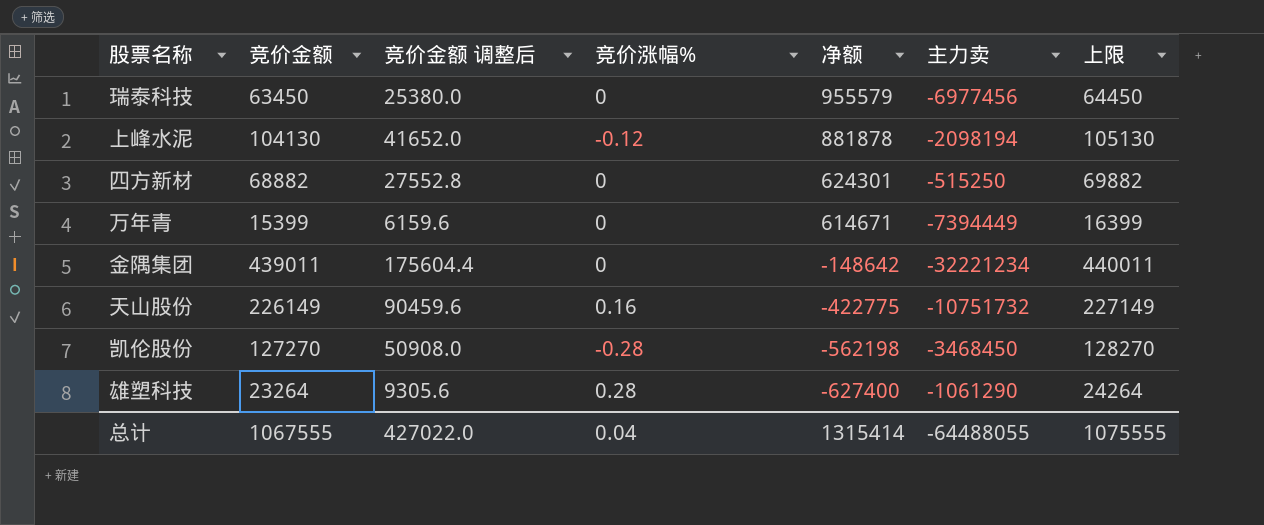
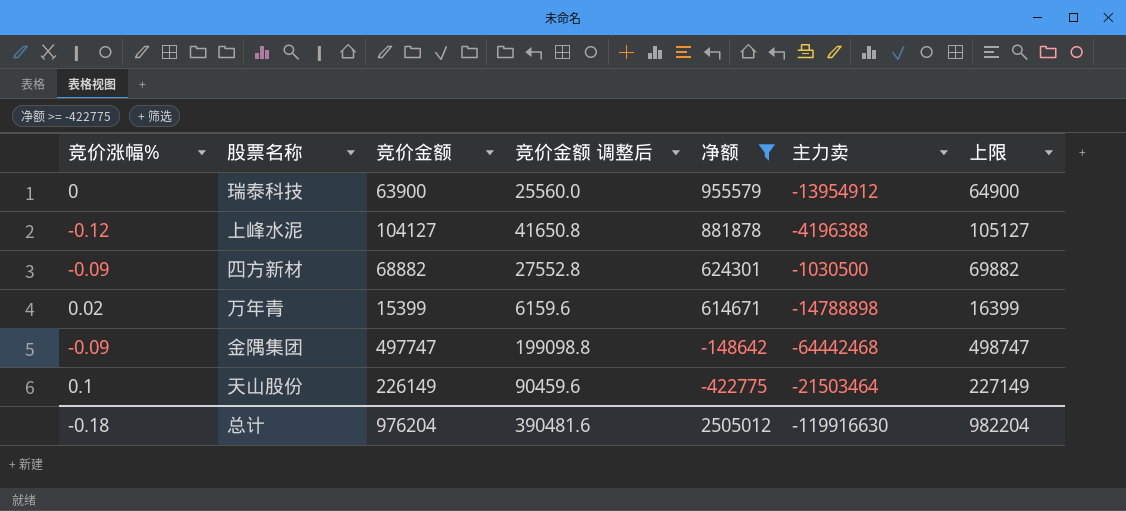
filter: none -> 净额 >= -422775
column 竞价涨幅% | position: 4 -> 1
瑞泰科技 | 竞价金额: 63450 -> 63900
瑞泰科技 | 竞价金额 调整后: 25380.0 -> 25560.0
瑞泰科技 | 主力卖: -6977456 -> -13954912
瑞泰科技 | 上限: 64450 -> 64900
上峰水泥 | 竞价金额: 104130 -> 104127
上峰水泥 | 竞价金额 调整后: 41652.0 -> 41650.8
上峰水泥 | 主力卖: -2098194 -> -4196388
上峰水泥 | 上限: 105130 -> 105127
四方新材 | 竞价涨幅%: 0 -> -0.09
四方新材 | 主力卖: -515250 -> -1030500
万年青 | 竞价涨幅%: 0 -> 0.02
万年青 | 主力卖: -7394449 -> -14788898
金隅集团 | 竞价涨幅%: 0 -> -0.09
金隅集团 | 竞价金额: 439011 -> 497747
金隅集团 | 竞价金额 调整后: 175604.4 -> 199098.8
金隅集团 | 主力卖: -32221234 -> -64442468
金隅集团 | 上限: 440011 -> 498747
天山股份 | 竞价涨幅%: 0.16 -> 0.1
天山股份 | 主力卖: -10751732 -> -21503464
总计 | 竞价涨幅%: 0.04 -> -0.18
总计 | 竞价金额: 1067555 -> 976204
总计 | 竞价金额 调整后: 427022.0 -> 390481.6
总计 | 净额: 1315414 -> 2505012
总计 | 主力卖: -64488055 -> -119916630
总计 | 上限: 1075555 -> 982204

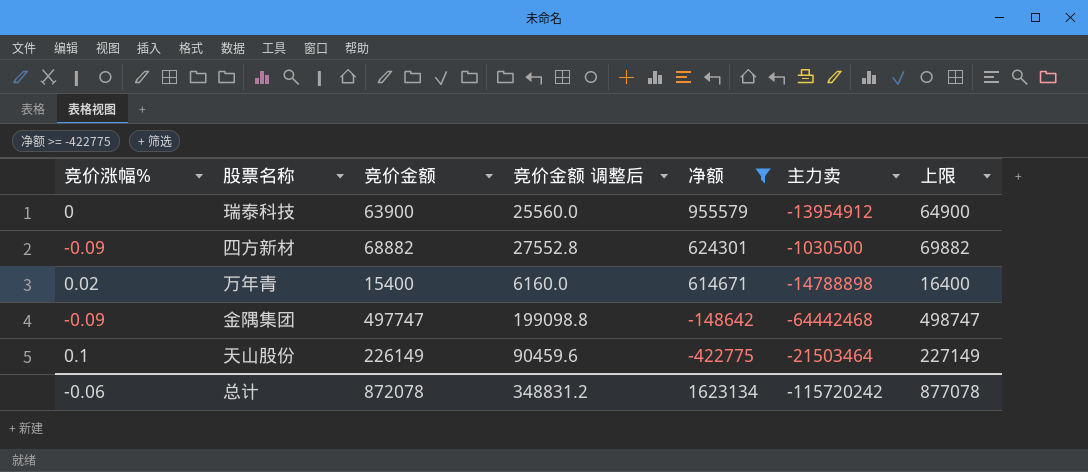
row 上峰水泥: -0.12 | 104127 | 41650.8 | 881878 | -4196388 | 105127 -> none
万年青 | 竞价金额: 15399 -> 15400
万年青 | 竞价金额 调整后: 6159.6 -> 6160.0
万年青 | 上限: 16399 -> 16400
总计 | 竞价涨幅%: -0.18 -> -0.06
总计 | 竞价金额: 976204 -> 872078
总计 | 竞价金额 调整后: 390481.6 -> 348831.2
总计 | 净额: 2505012 -> 1623134
总计 | 主力卖: -119916630 -> -115720242
总计 | 上限: 982204 -> 877078

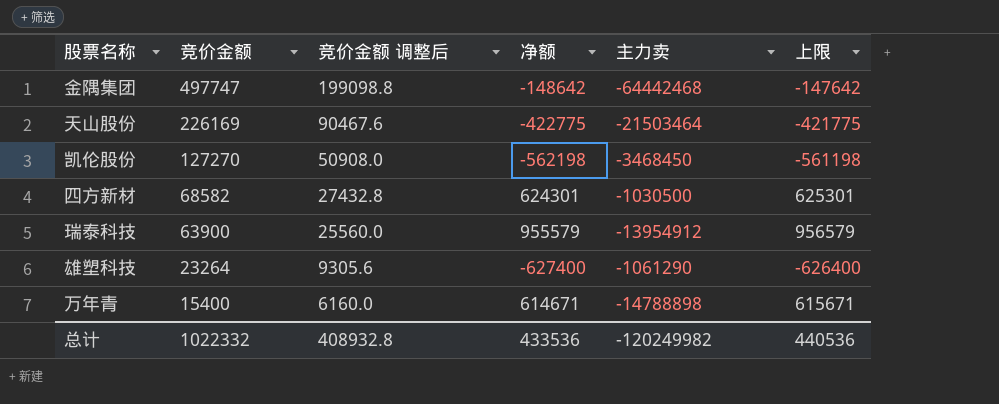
filter: 净额 >= -422775 -> none
row order: 净额 descending -> 竞价金额 descending
column 竞价涨幅% | position: 1 -> none
column 上限 | formula: [竞价金额] + 1000 -> [净额] + 1000
天山股份 | 竞价金额: 226149 -> 226169
天山股份 | 竞价金额 调整后: 90459.6 -> 90467.6
四方新材 | 竞价金额: 68882 -> 68582
四方新材 | 竞价金额 调整后: 27552.8 -> 27432.8
总计 | 竞价金额: 872078 -> 1022332
总计 | 竞价金额 调整后: 348831.2 -> 408932.8
总计 | 净额: 1623134 -> 433536
总计 | 主力卖: -115720242 -> -120249982
总计 | 上限: 877078 -> 440536

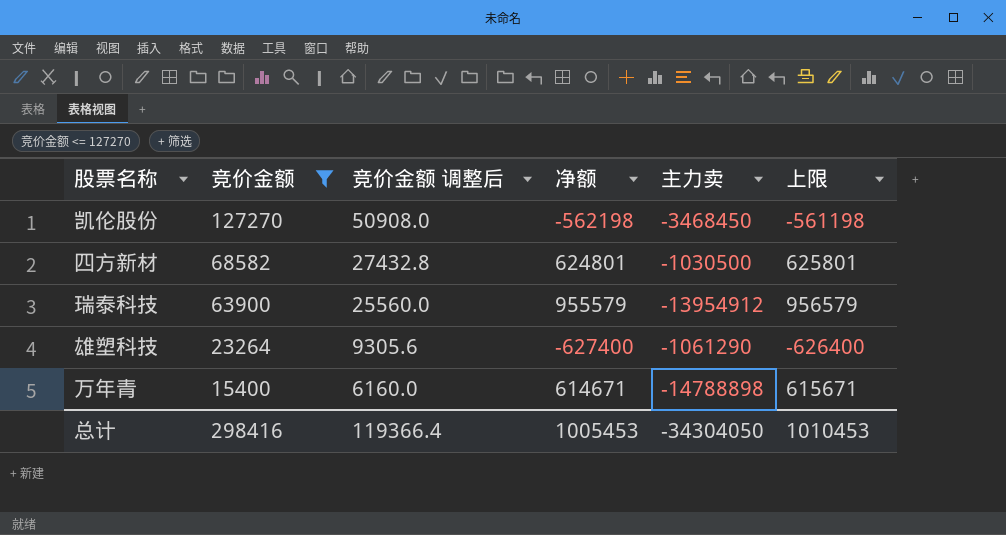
filter: none -> 竞价金额 <= 127270
四方新材 | 净额: 624301 -> 624801
四方新材 | 上限: 625301 -> 625801
总计 | 竞价金额: 1022332 -> 298416
总计 | 竞价金额 调整后: 408932.8 -> 119366.4
总计 | 净额: 433536 -> 1005453
总计 | 主力卖: -120249982 -> -34304050
总计 | 上限: 440536 -> 1010453

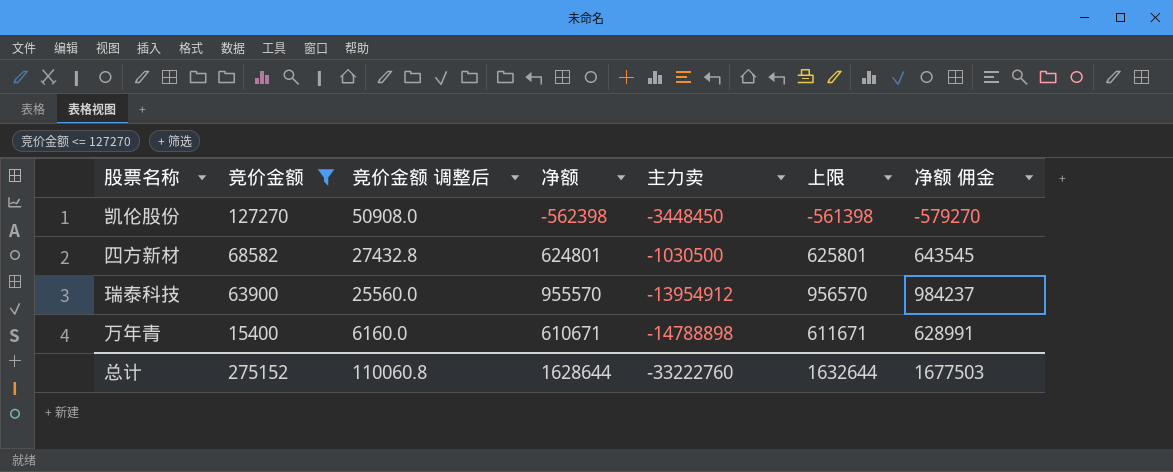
column 净额 佣金 | formula: none -> [净额] * 1.03
row 雄塑科技: 23264 | 9305.6 | -627400 | -1061290 | -626400 -> none
凯伦股份 | 净额: -562198 -> -562398
凯伦股份 | 主力卖: -3468450 -> -3448450
凯伦股份 | 上限: -561198 -> -561398
瑞泰科技 | 净额: 955579 -> 955570
瑞泰科技 | 上限: 956579 -> 956570
万年青 | 净额: 614671 -> 610671
万年青 | 上限: 615671 -> 611671
总计 | 竞价金额: 298416 -> 275152
总计 | 竞价金额 调整后: 119366.4 -> 110060.8
总计 | 净额: 1005453 -> 1628644
总计 | 主力卖: -34304050 -> -33222760
总计 | 上限: 1010453 -> 1632644

